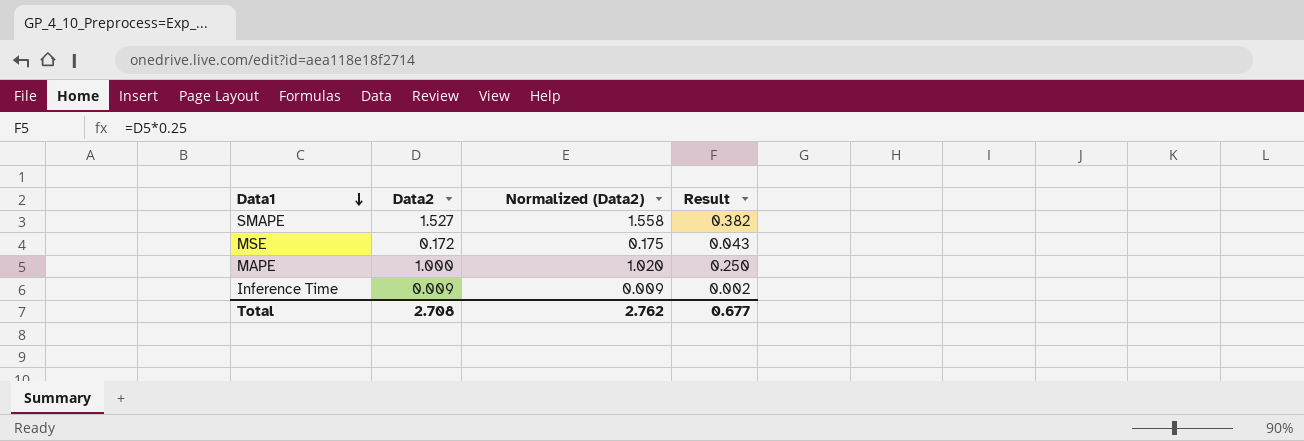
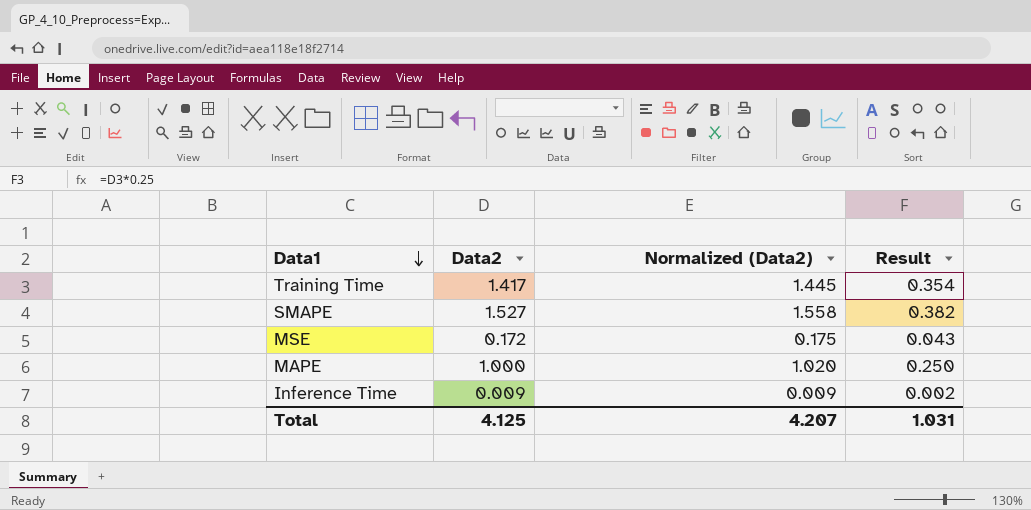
row Training Time: none -> 1.417 | 1.445 | 0.354
Total | Data2: 2.708 -> 4.125
Total | Normalized (Data2): 2.762 -> 4.207
Total | Result: 0.677 -> 1.031

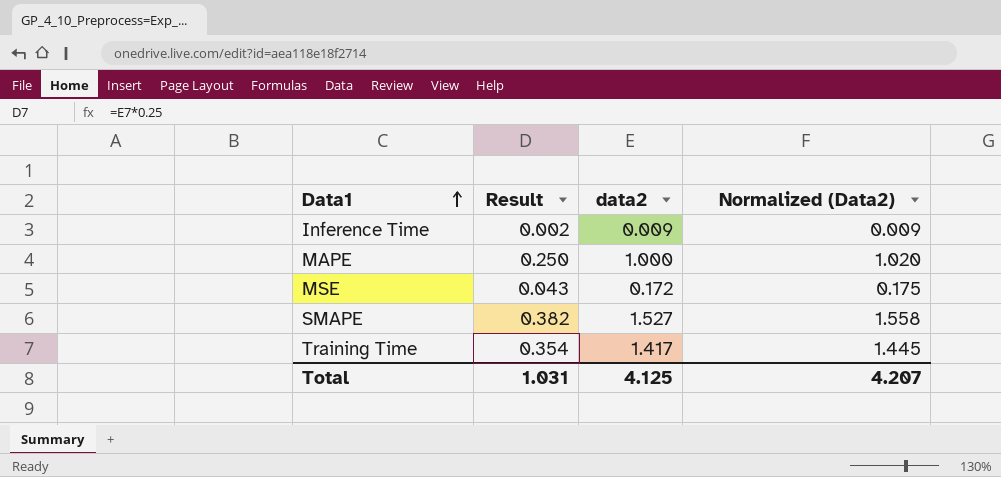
row order: Data1 descending -> Data1 ascending
column Result | position: 4 -> 2
column name: Data2 -> data2

